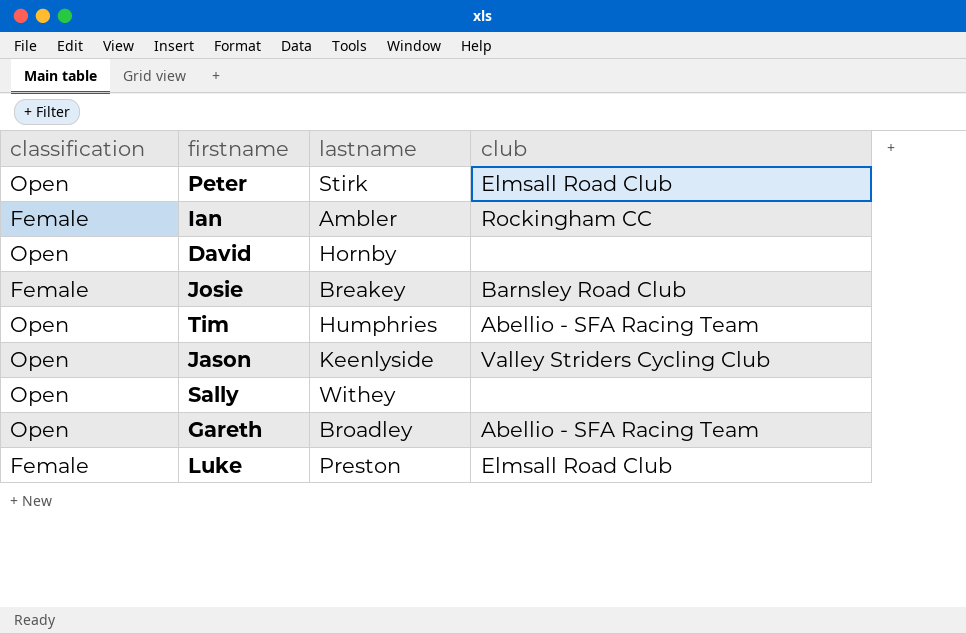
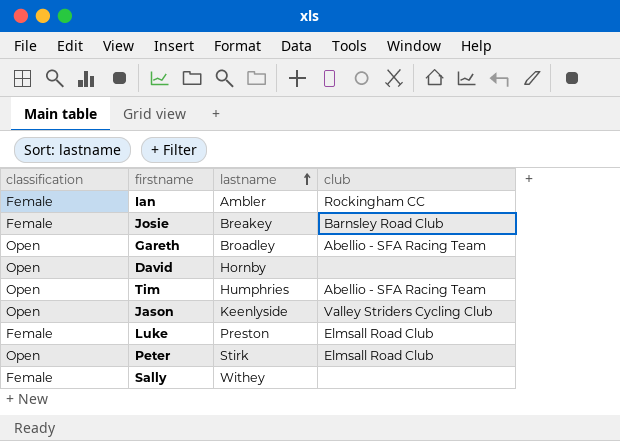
row order: none -> lastname ascending
Sally | classification: Open -> Female

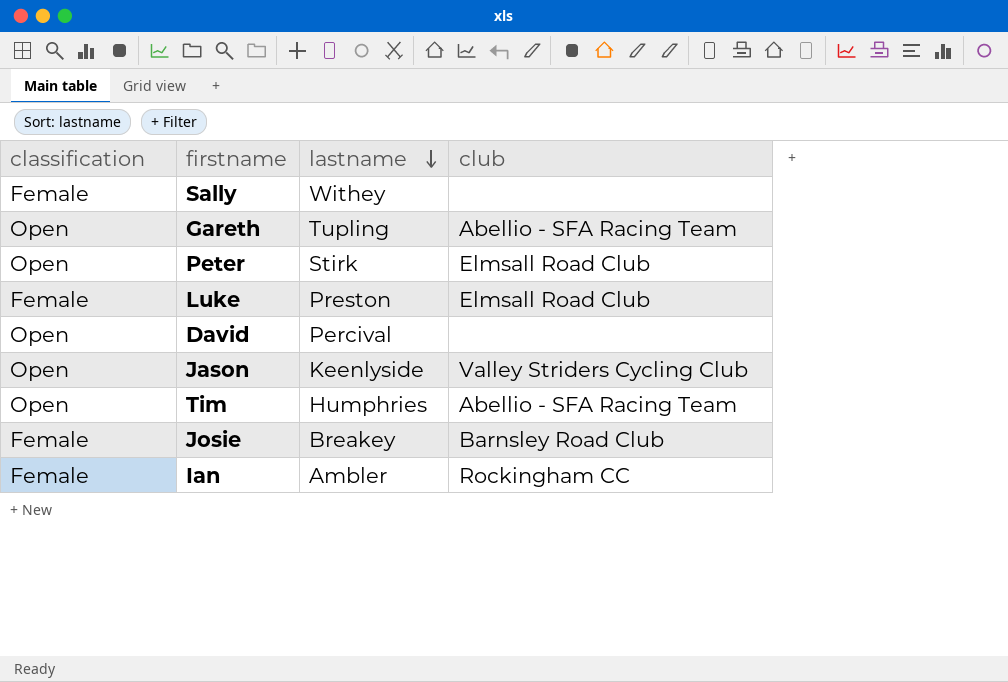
row order: lastname ascending -> lastname descending
Gareth | lastname: Broadley -> Tupling
David | lastname: Hornby -> Percival

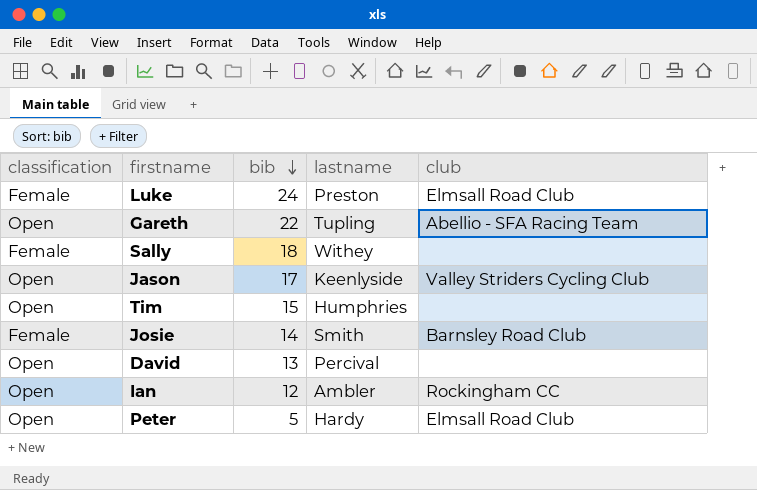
row order: lastname descending -> bib descending
column bib | position: none -> 3
Tim | club: Abellio - SFA Racing Team -> none
Josie | lastname: Breakey -> Smith
Ian | classification: Female -> Open
Peter | lastname: Stirk -> Hardy

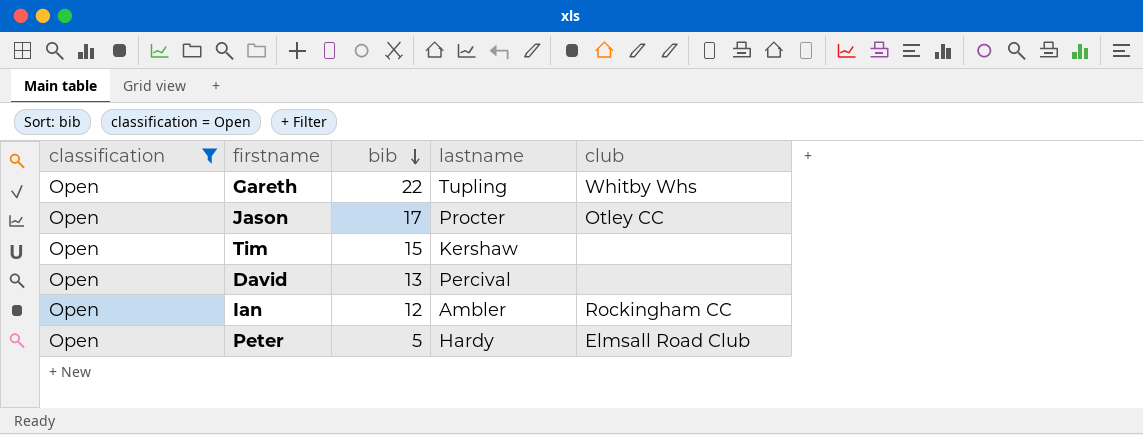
filter: none -> classification = Open
Gareth | club: Abellio - SFA Racing Team -> Whitby Whs
Jason | lastname: Keenlyside -> Procter
Jason | club: Valley Striders Cycling Club -> Otley CC
Tim | lastname: Humphries -> Kershaw

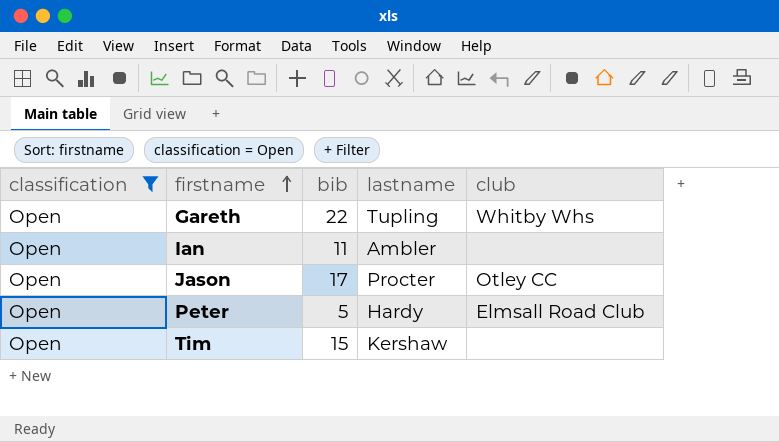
row order: bib descending -> firstname ascending
row David: Open | 13 | Percival | none -> none
Ian | bib: 12 -> 11
Ian | club: Rockingham CC -> none

